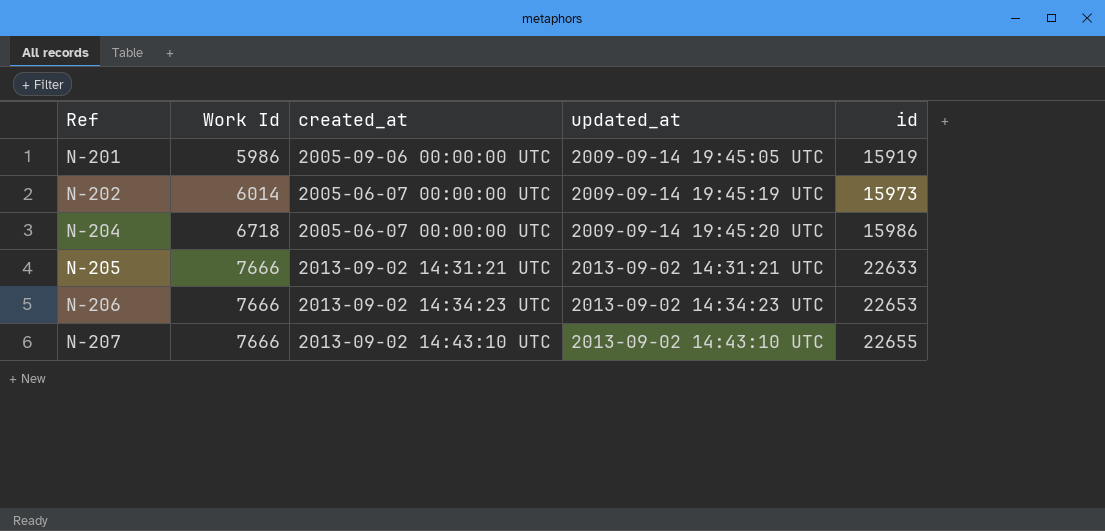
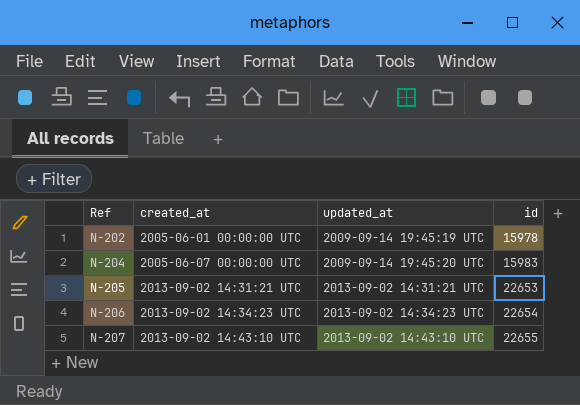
column Work Id | position: 2 -> none
row N-201: 5986 | 2005-09-06 00:00:00 UTC | 2009-09-14 19:45:05 UTC | 15919 -> none
N-202 | created_at: 2005-06-07 00:00:00 UTC -> 2005-06-01 00:00:00 UTC
N-202 | id: 15973 -> 15978
N-204 | id: 15986 -> 15983
N-205 | id: 22633 -> 22653
N-206 | id: 22653 -> 22654

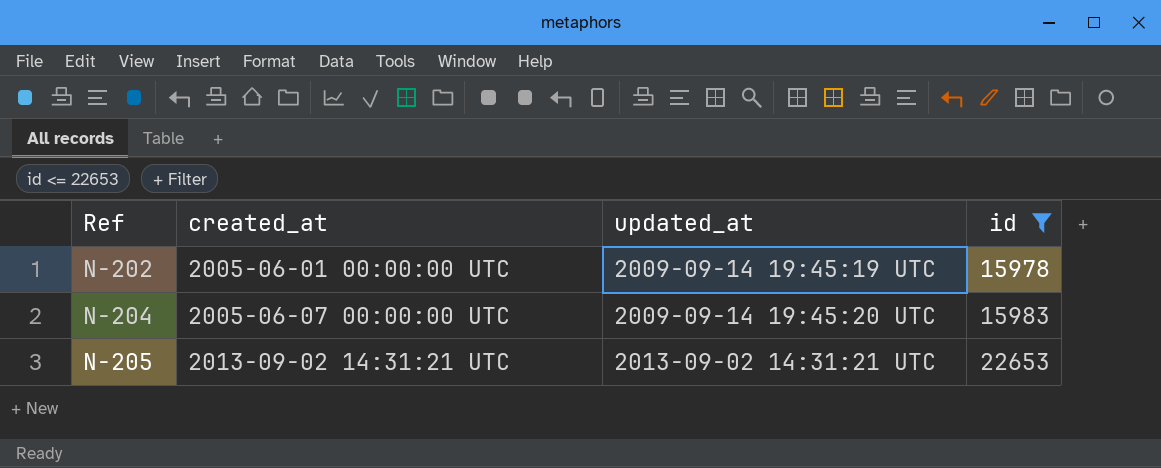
filter: none -> id <= 22653

